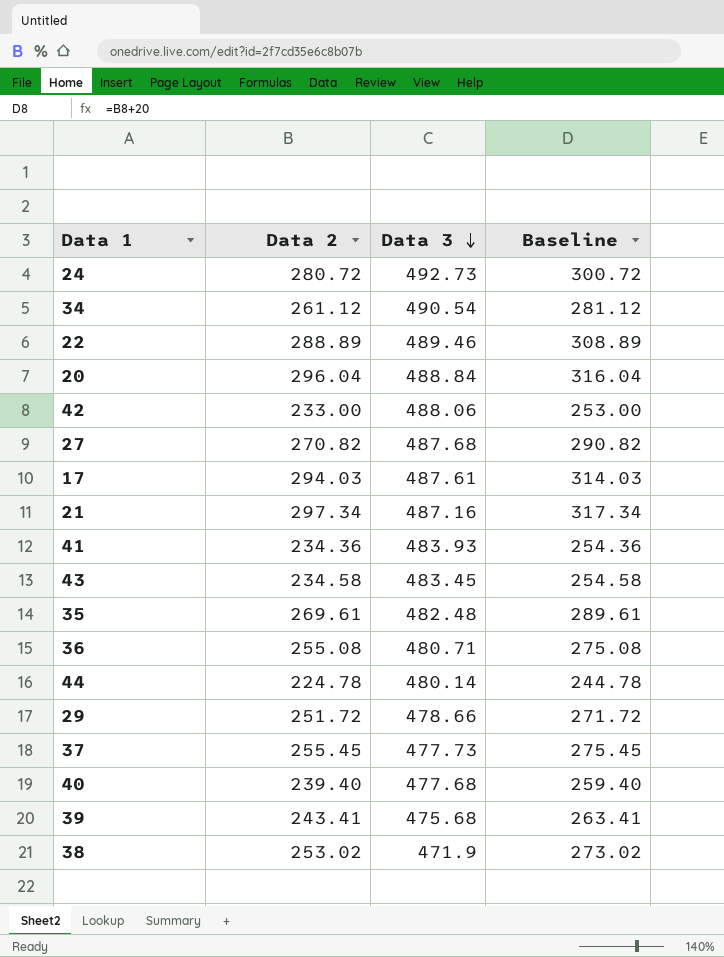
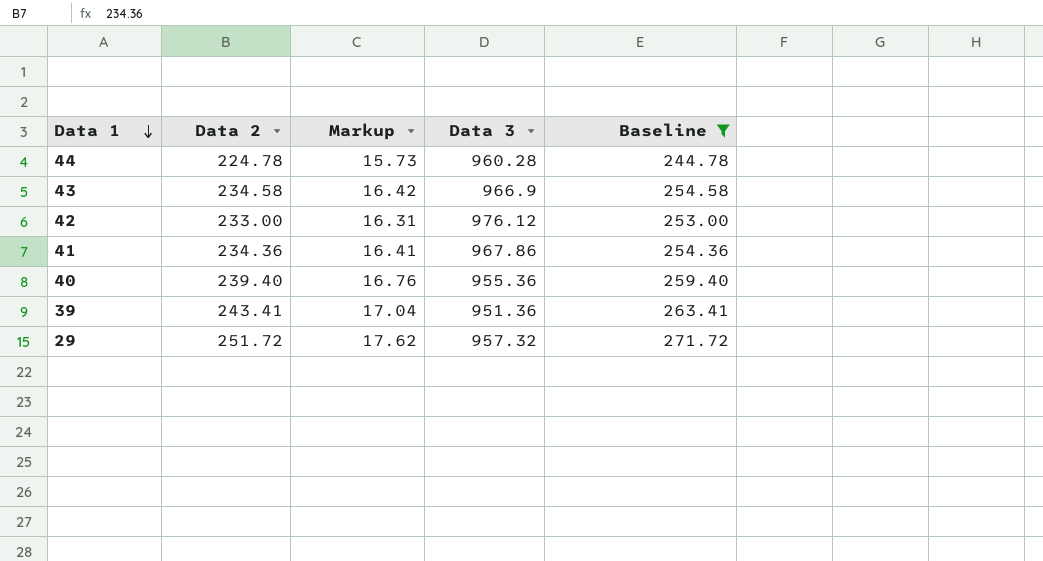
filter: none -> Baseline <= 271.72
row order: Data 3 descending -> Data 1 descending
column Markup | formula: none -> [Data 2] * 0.07
44 | Data 3: 480.14 -> 960.28
43 | Data 3: 483.45 -> 966.9
42 | Data 3: 488.06 -> 976.12
41 | Data 3: 483.93 -> 967.86
40 | Data 3: 477.68 -> 955.36
39 | Data 3: 475.68 -> 951.36
29 | Data 3: 478.66 -> 957.32

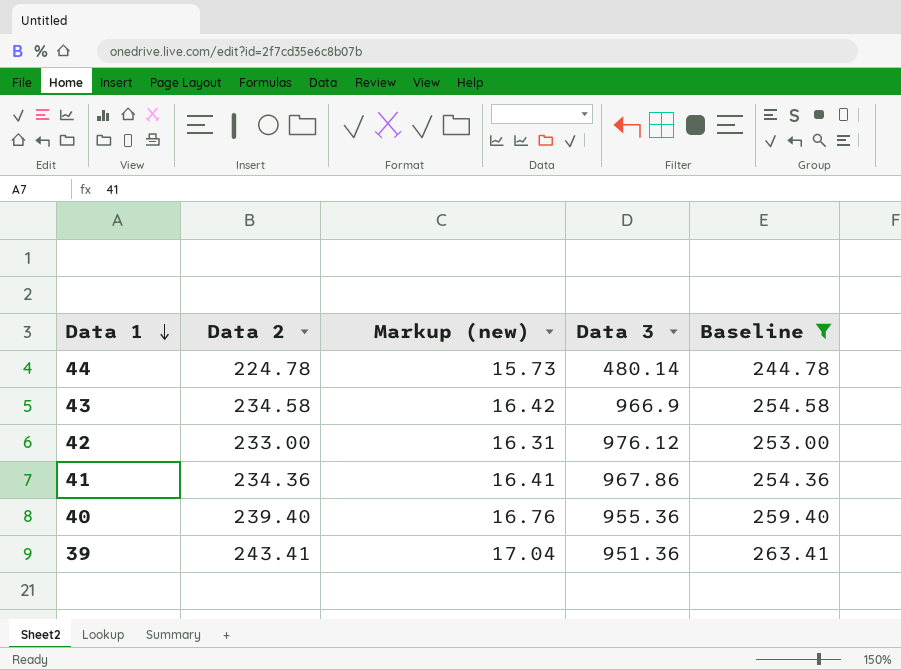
column name: Markup -> Markup (new)
row 29: 251.72 | 17.62 | 957.32 | 271.72 -> none
44 | Data 3: 960.28 -> 480.14

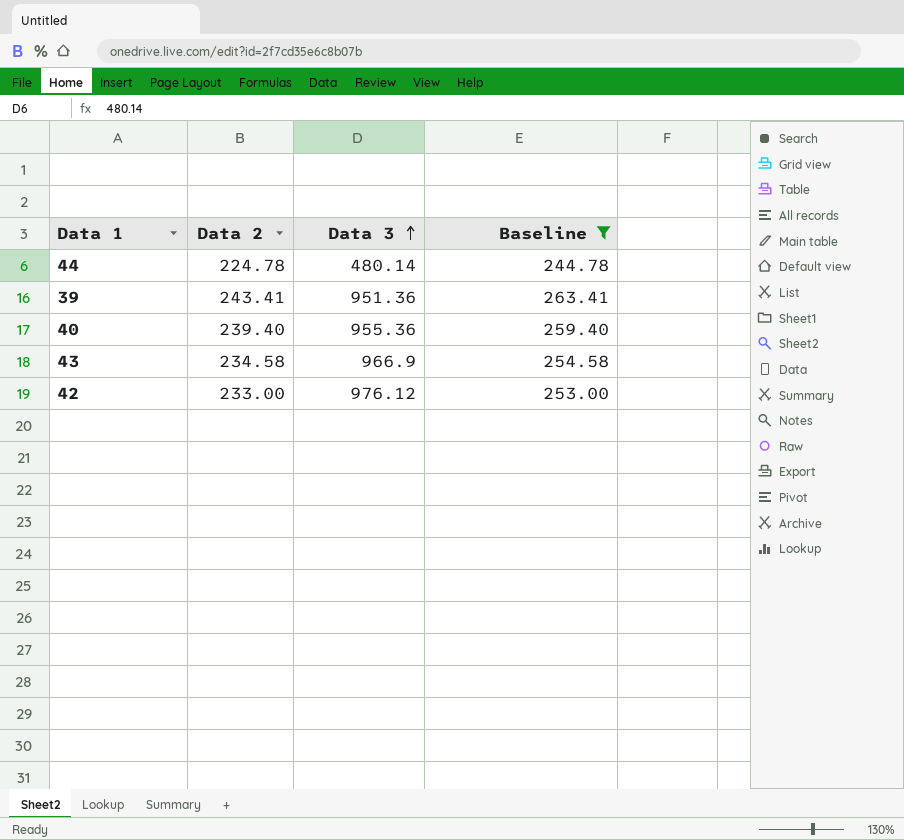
row order: Data 1 descending -> Data 3 ascending
column Markup (new) | formula: [Data 2] * 0.07 -> none
row 41: 234.36 | 16.41 | 967.86 | 254.36 -> none

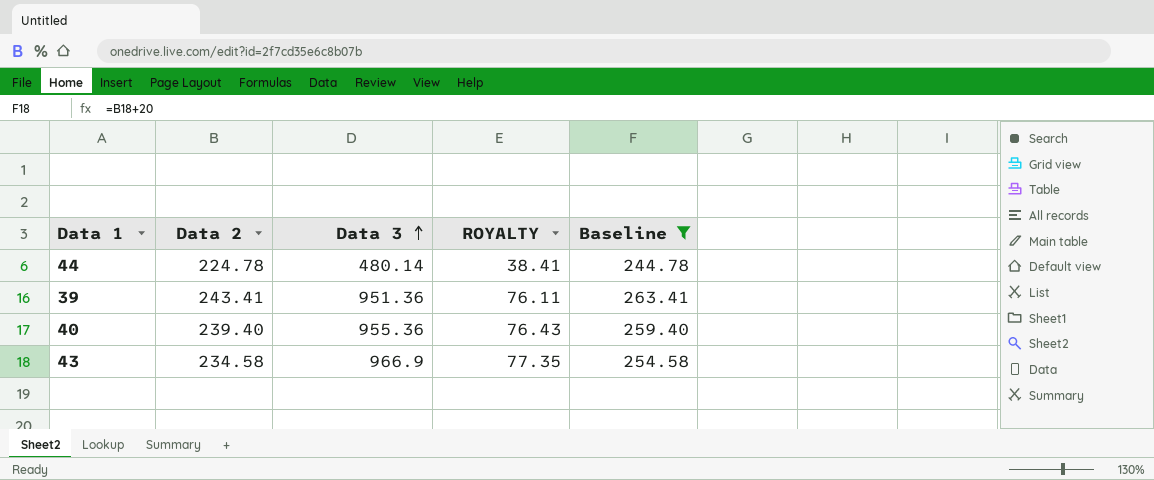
column ROYALTY | formula: none -> [Data 3] * 0.08
row 42: 233.00 | 976.12 | 253.00 -> none

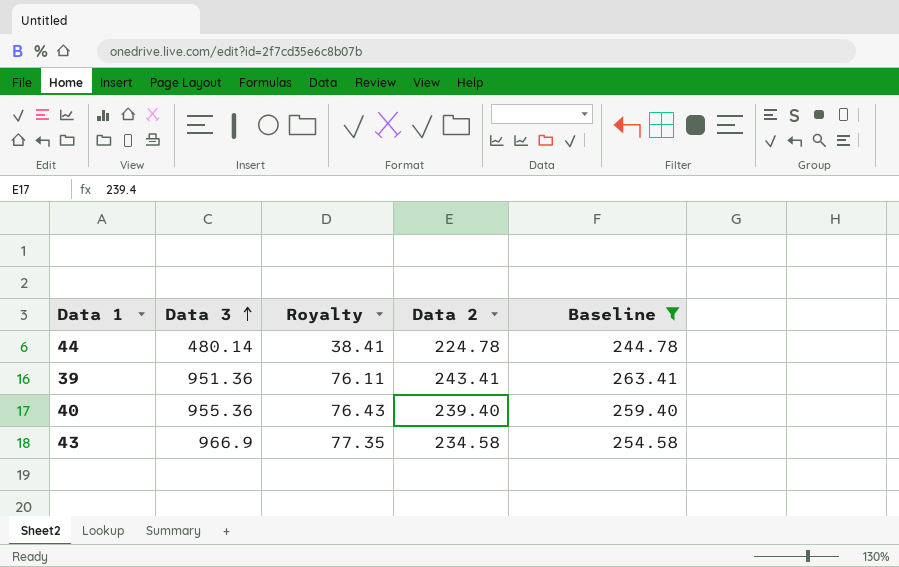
column name: ROYALTY -> Royalty
column Data 2 | position: 2 -> 4

